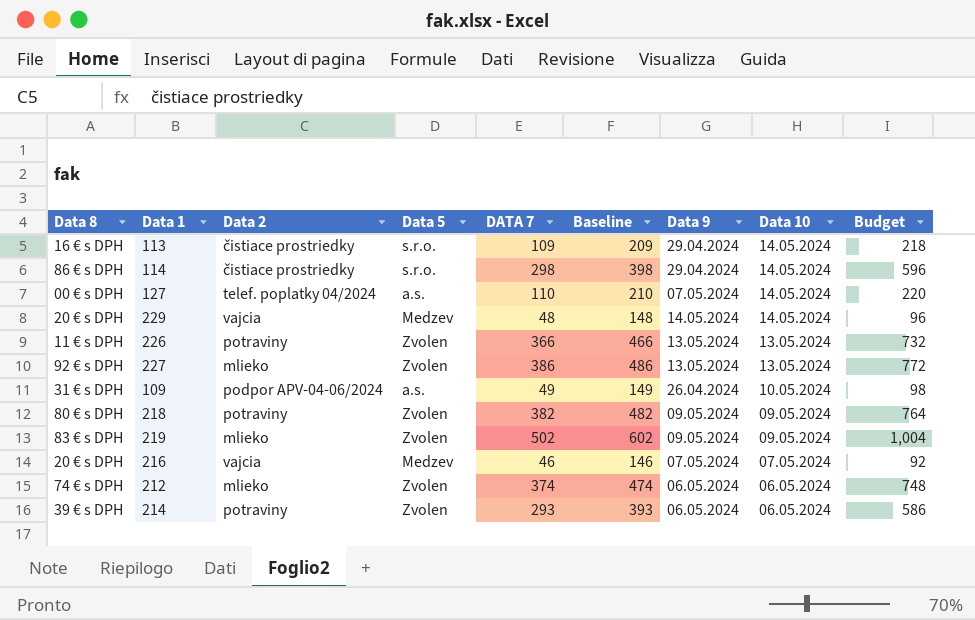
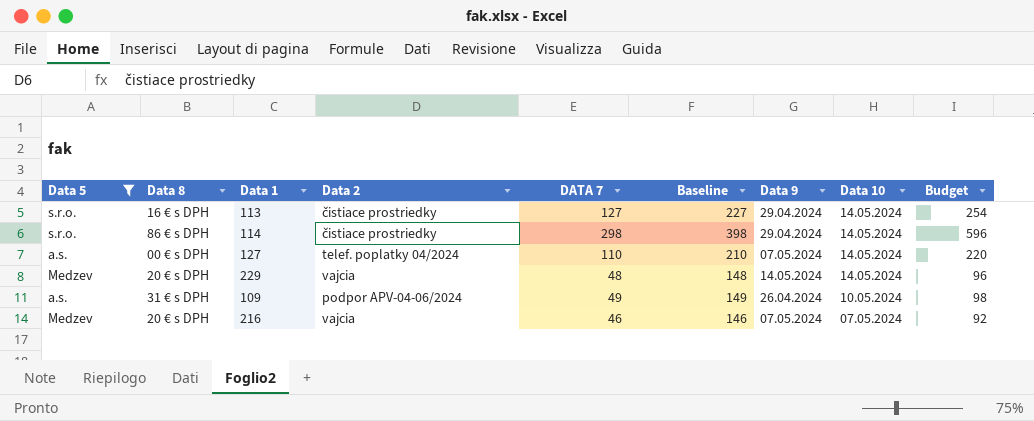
filter: none -> Data 5 != Zvolen
column Data 5 | position: 4 -> 1
113 | DATA 7: 109 -> 127
113 | Baseline: 209 -> 227
113 | Budget: 218 -> 254

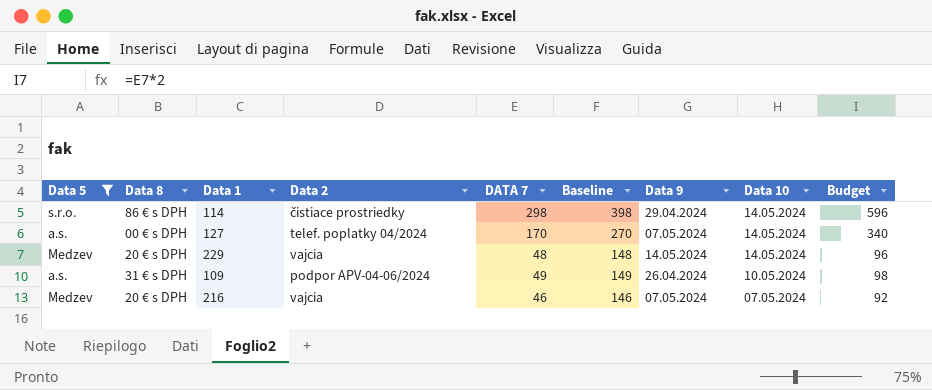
row 113: s.r.o. | 16 € s DPH | čistiace prostriedky | 127 | 227 | 29.04.2024 | 14.05.2024 | 254 -> none
127 | DATA 7: 110 -> 170
127 | Baseline: 210 -> 270
127 | Budget: 220 -> 340

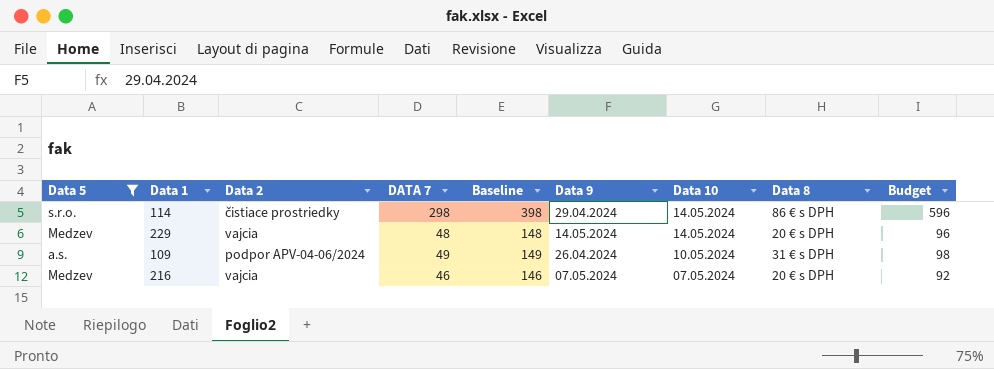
column Data 8 | position: 2 -> 8
row 127: a.s. | 00 € s DPH | telef. poplatky 04/2024 | 170 | 270 | 07.05.2024 | 14.05.2024 | 340 -> none

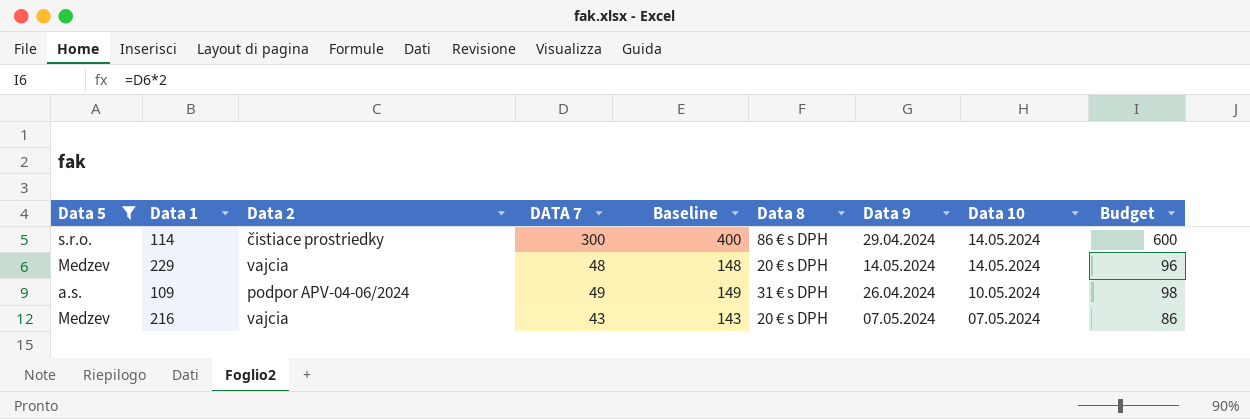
column Data 8 | position: 8 -> 6
114 | DATA 7: 298 -> 300
114 | Baseline: 398 -> 400
114 | Budget: 596 -> 600
216 | DATA 7: 46 -> 43
216 | Baseline: 146 -> 143
216 | Budget: 92 -> 86

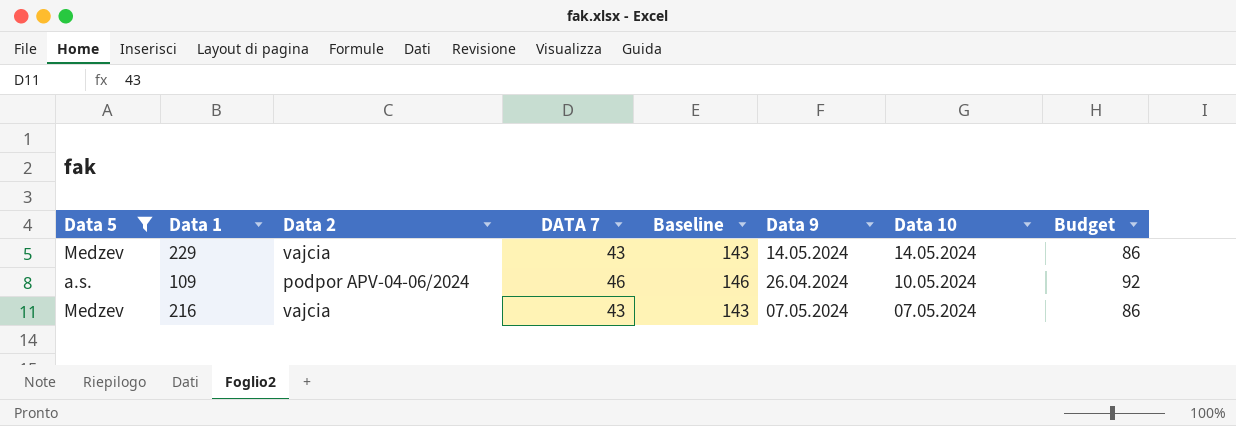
column Data 8 | position: 6 -> none
row 114: s.r.o. | čistiace prostriedky | 300 | 400 | 86 € s DPH | 29.04.2024 | 14.05.2024 | 600 -> none
229 | DATA 7: 48 -> 43
229 | Baseline: 148 -> 143
229 | Budget: 96 -> 86
109 | DATA 7: 49 -> 46
109 | Baseline: 149 -> 146
109 | Budget: 98 -> 92

